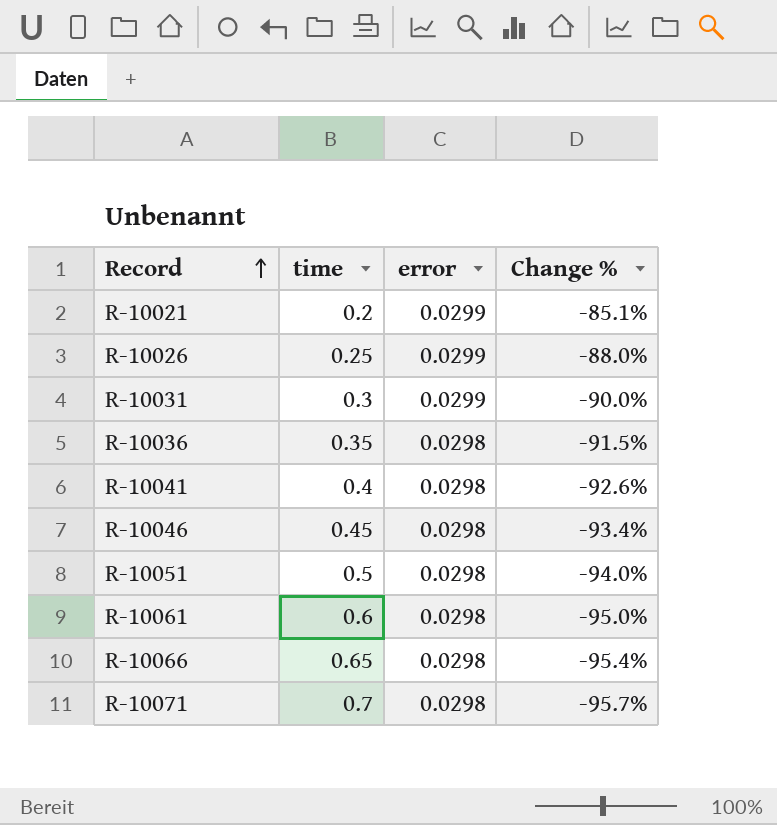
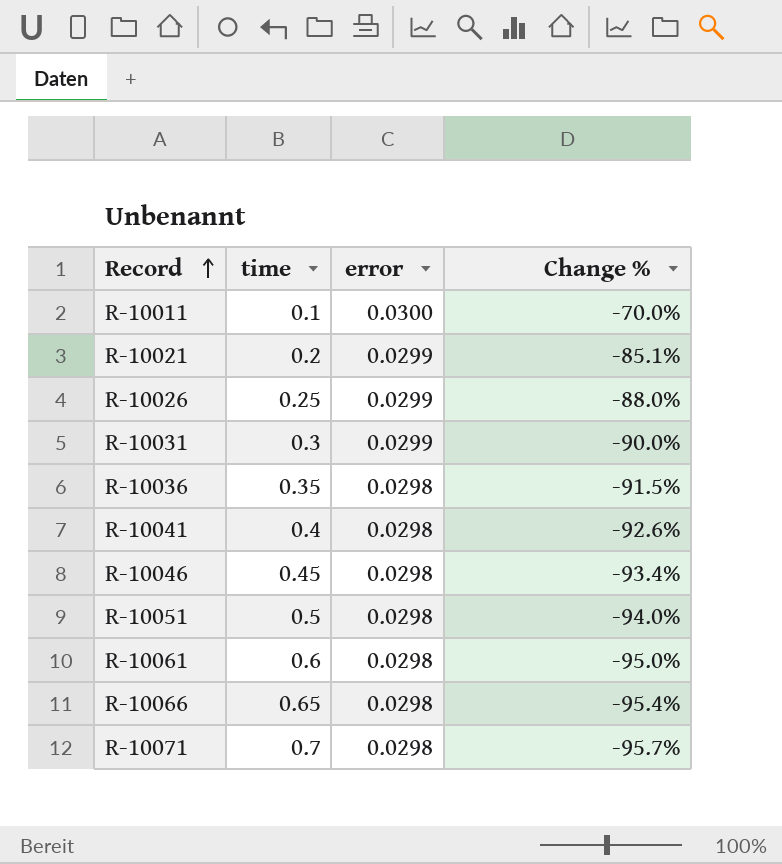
row R-10011: none -> 0.1 | 0.0300 | -70.0%

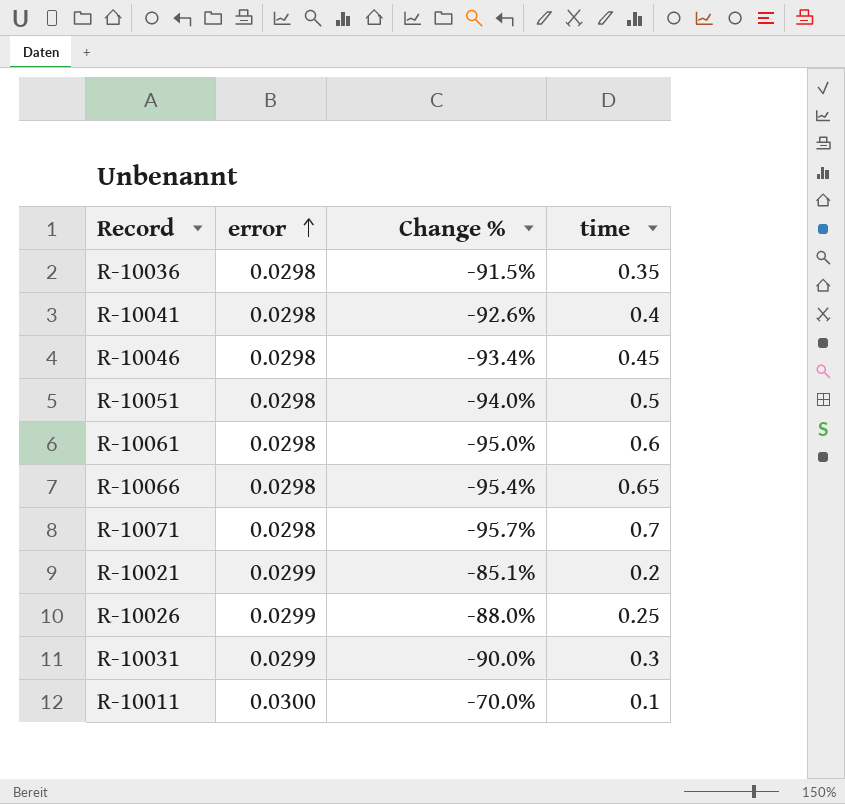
row order: Record ascending -> error ascending
column time | position: 2 -> 4

